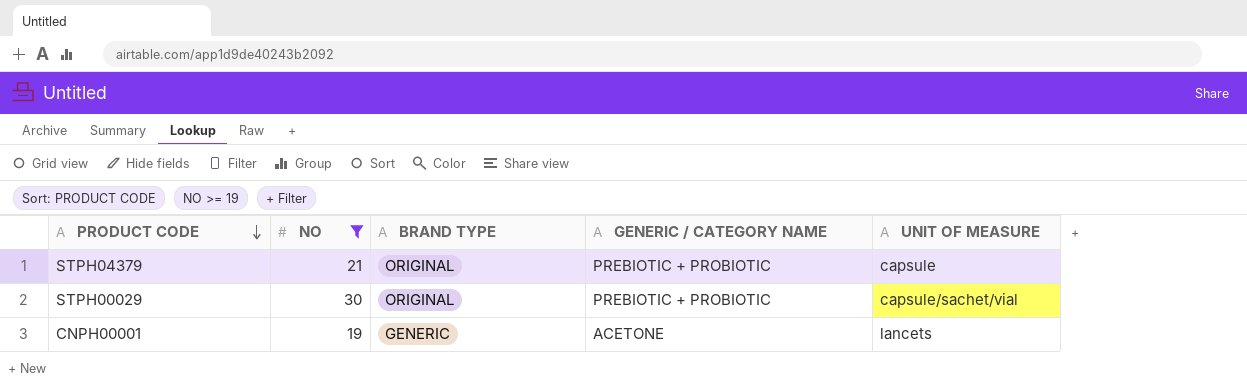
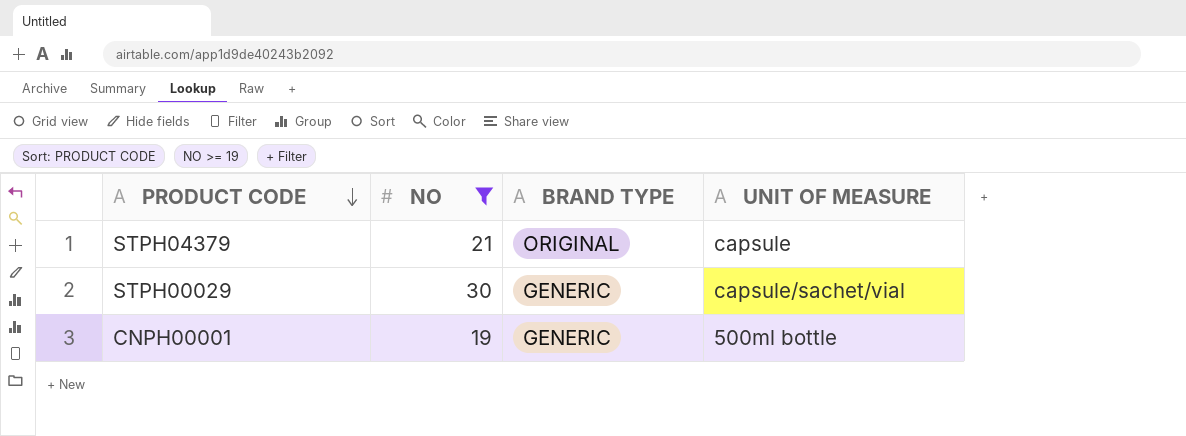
column GENERIC / CATEGORY NAME | position: 4 -> none
STPH00029 | BRAND TYPE: ORIGINAL -> GENERIC
CNPH00001 | UNIT OF MEASURE: lancets -> 500ml bottle

